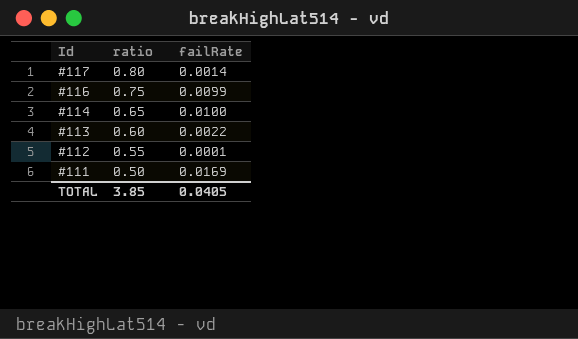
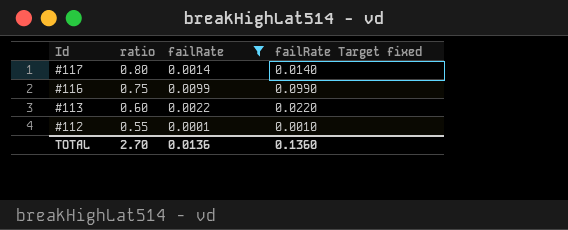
filter: none -> failRate <= 0.0099
column failRate Target fixed | formula: none -> [failRate] * 10
TOTAL | ratio: 3.85 -> 2.70
TOTAL | failRate: 0.0405 -> 0.0136

